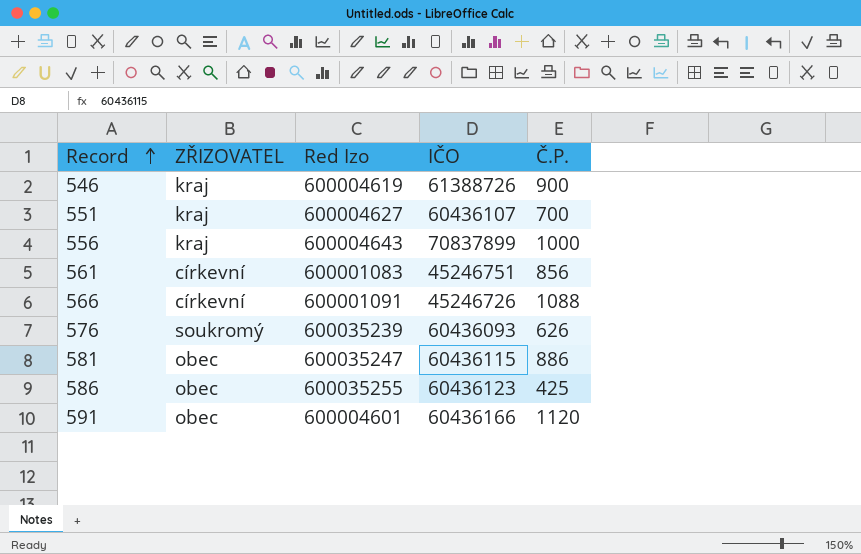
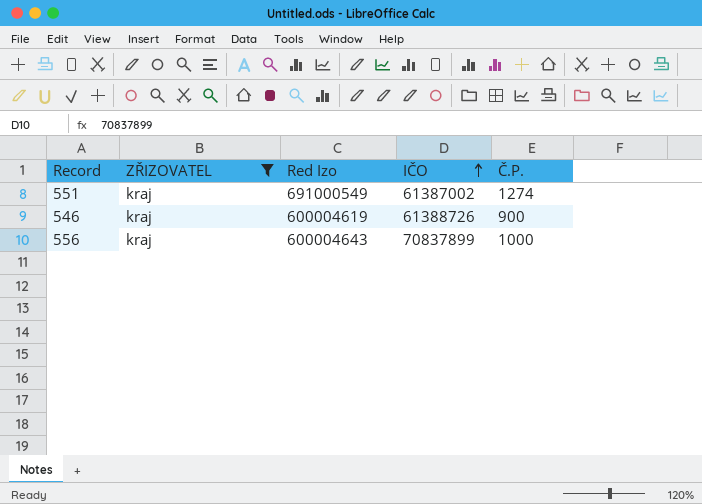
filter: none -> ZŘIZOVATEL = kraj
row order: Record ascending -> IČO ascending
551 | Red Izo: 600004627 -> 691000549
551 | IČO: 60436107 -> 61387002
551 | Č.P.: 700 -> 1274

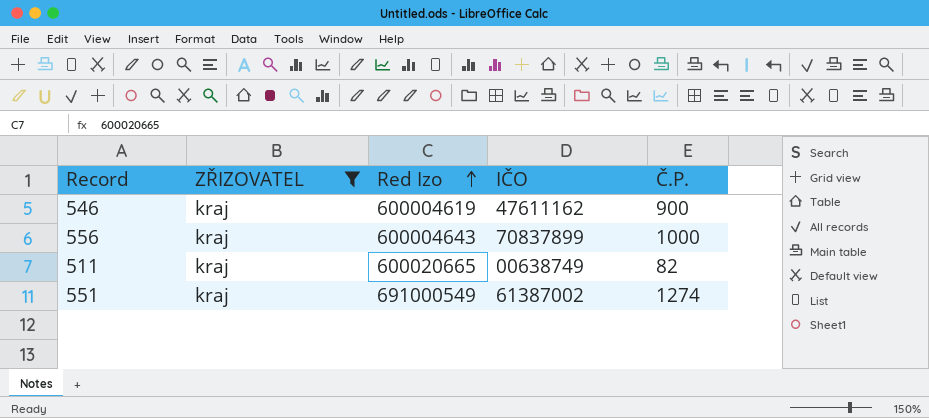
row order: IČO ascending -> Red Izo ascending
546 | IČO: 61388726 -> 47611162
row 511: none -> kraj | 600020665 | 00638749 | 82

